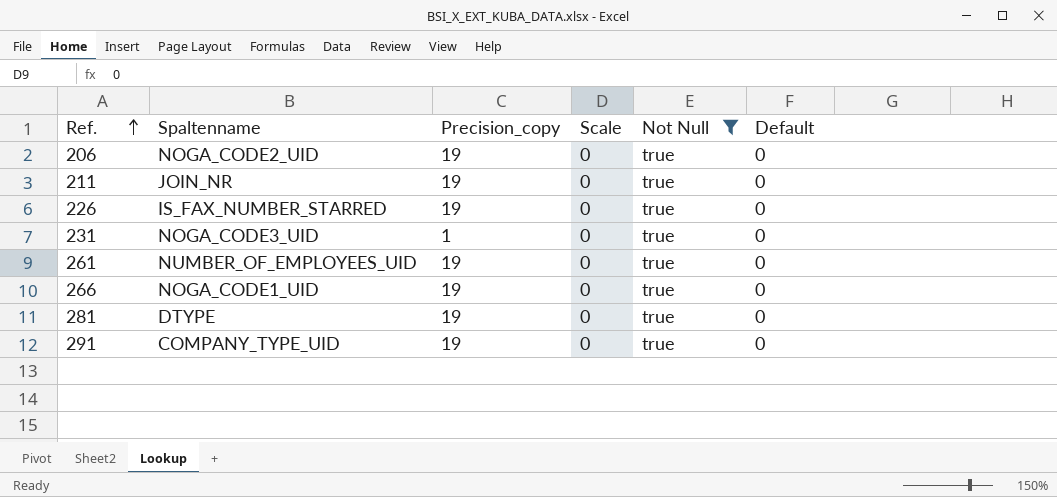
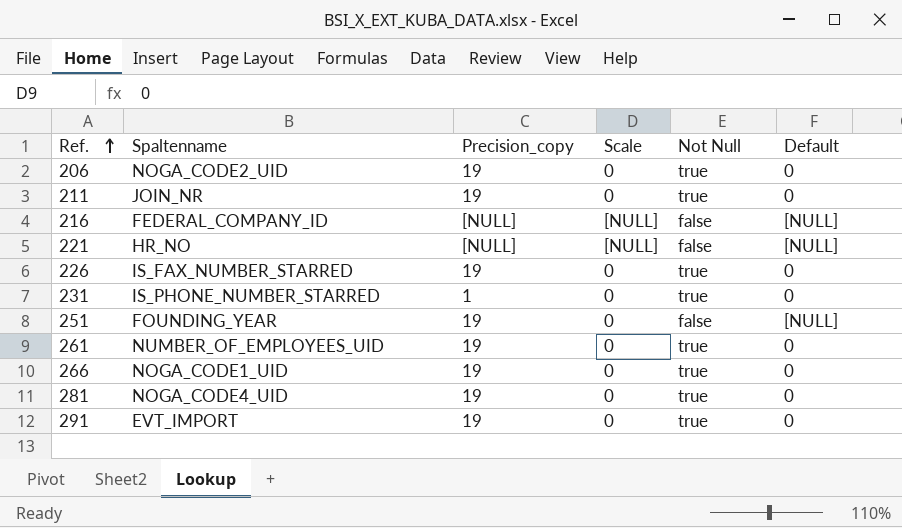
filter: Not Null = true -> none
231 | Spaltenname: NOGA_CODE3_UID -> IS_PHONE_NUMBER_STARRED
281 | Spaltenname: DTYPE -> NOGA_CODE4_UID
291 | Spaltenname: COMPANY_TYPE_UID -> EVT_IMPORT

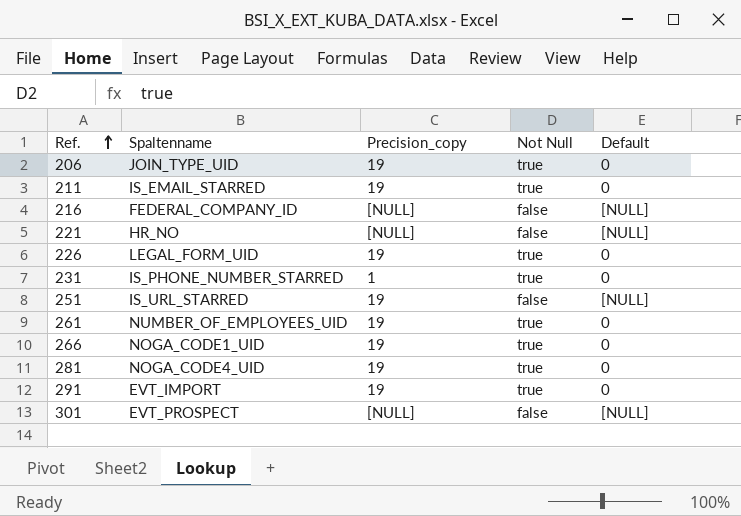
column Scale | position: 4 -> none
206 | Spaltenname: NOGA_CODE2_UID -> JOIN_TYPE_UID
211 | Spaltenname: JOIN_NR -> IS_EMAIL_STARRED
226 | Spaltenname: IS_FAX_NUMBER_STARRED -> LEGAL_FORM_UID
251 | Spaltenname: FOUNDING_YEAR -> IS_URL_STARRED
row 301: none -> EVT_PROSPECT | [NULL] | false | [NULL]

